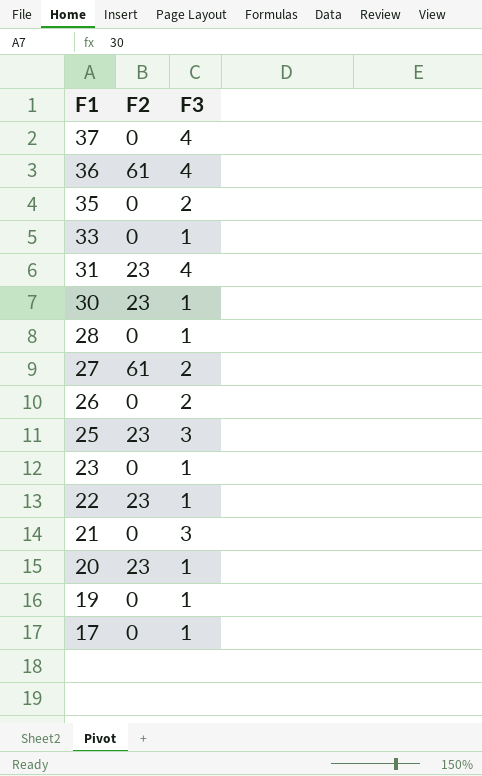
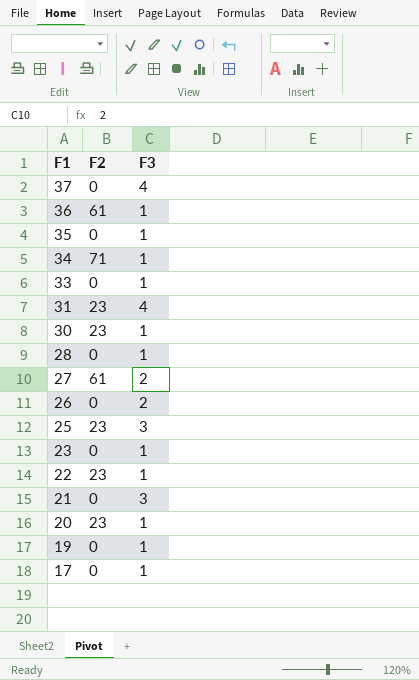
36 | F3: 4 -> 1
35 | F3: 2 -> 1
row 34: none -> 71 | 1

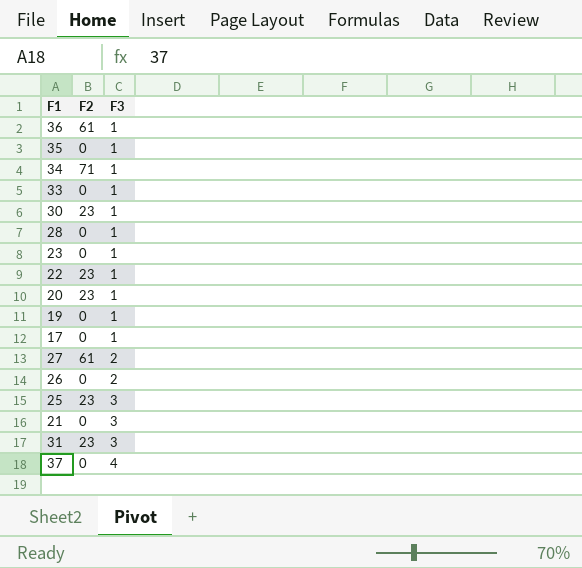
row order: F1 descending -> F3 ascending
31 | F3: 4 -> 3

